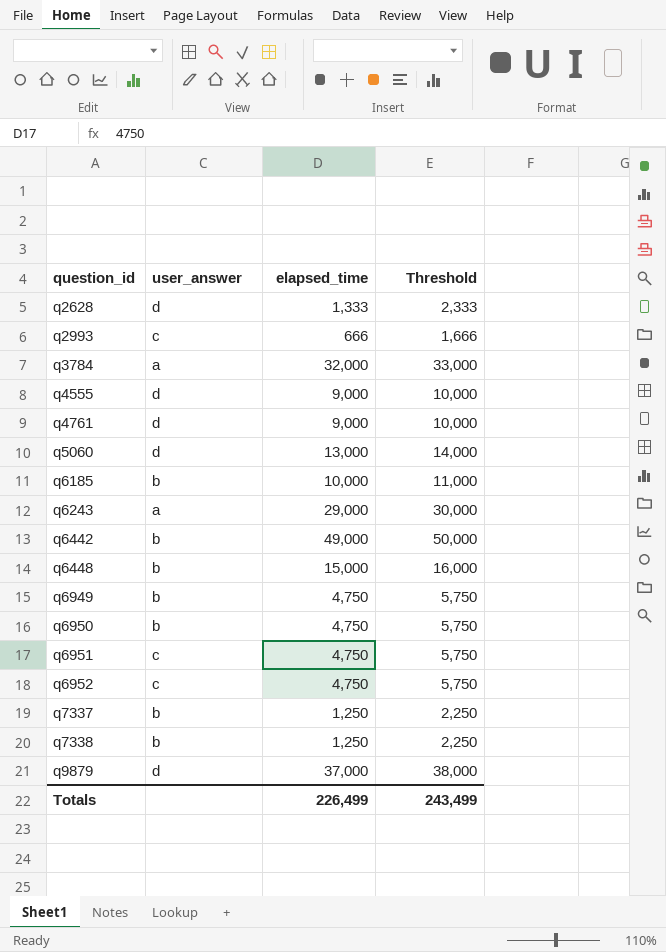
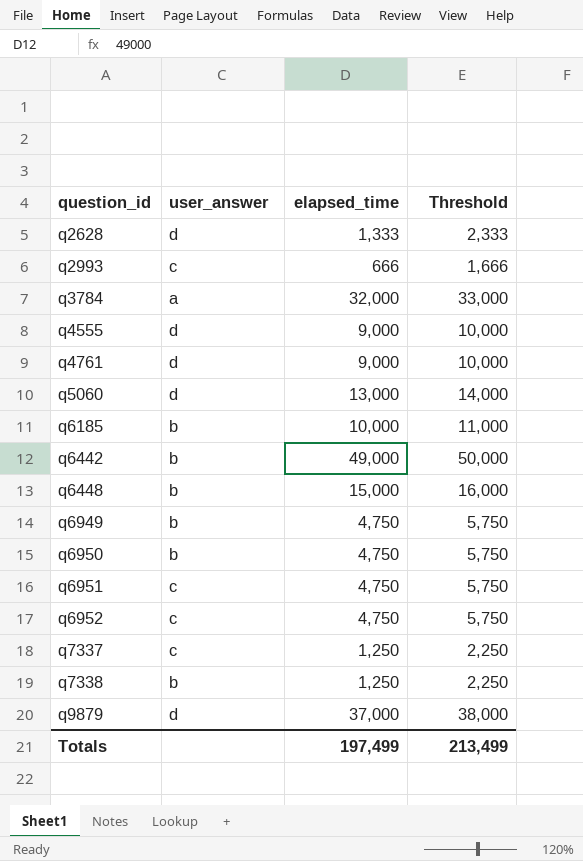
row q6243: a | 29,000 | 30,000 -> none
q7337 | user_answer: b -> c
Totals | elapsed_time: 226,499 -> 197,499
Totals | Threshold: 243,499 -> 213,499

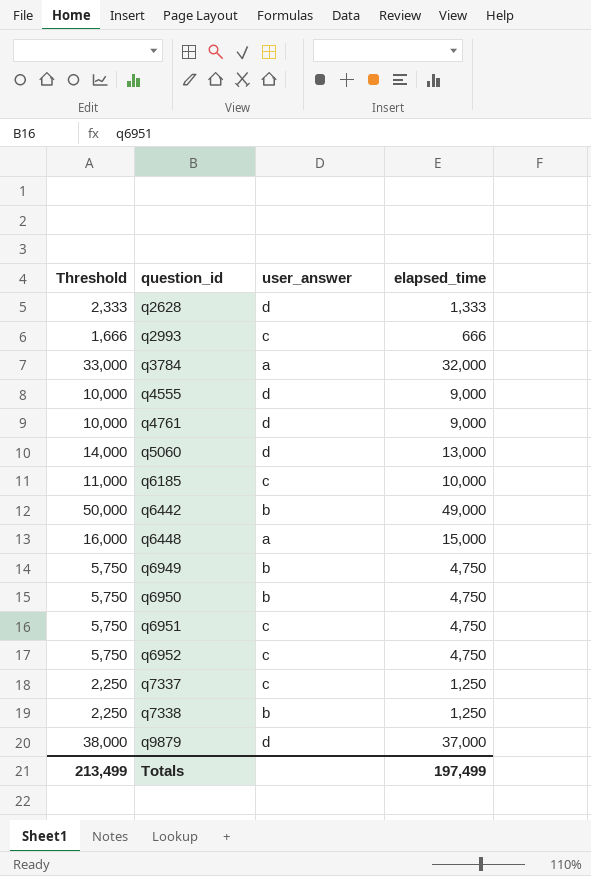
column Threshold | position: 4 -> 1
q6185 | user_answer: b -> c
q6448 | user_answer: b -> a

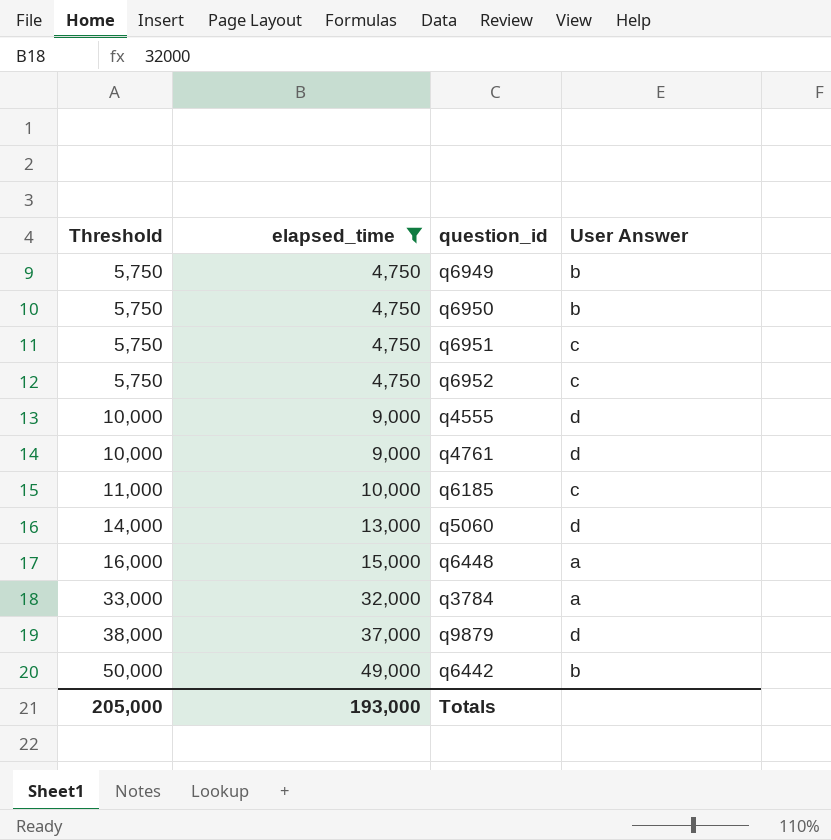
filter: none -> elapsed_time >= 4,750
row order: question_id ascending -> Threshold ascending
column elapsed_time | position: 4 -> 2
column name: user_answer -> User Answer
Totals | Threshold: 213,499 -> 205,000
Totals | elapsed_time: 197,499 -> 193,000

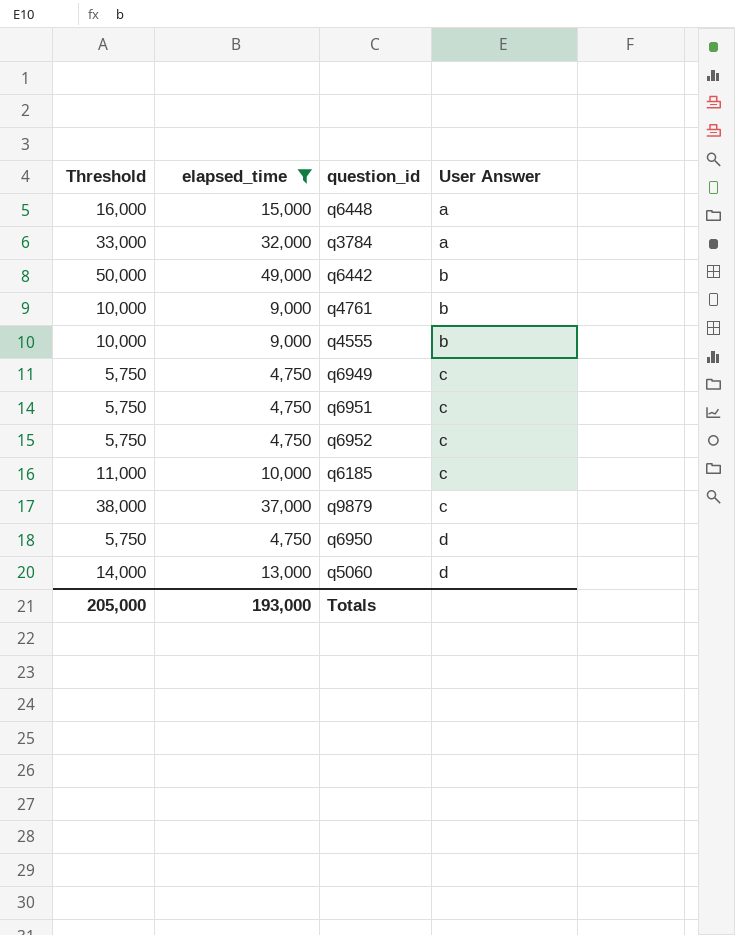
row order: Threshold ascending -> User Answer ascending
q4761 | User Answer: d -> b
q4555 | User Answer: d -> b
q6949 | User Answer: b -> c
q9879 | User Answer: d -> c
q6950 | User Answer: b -> d

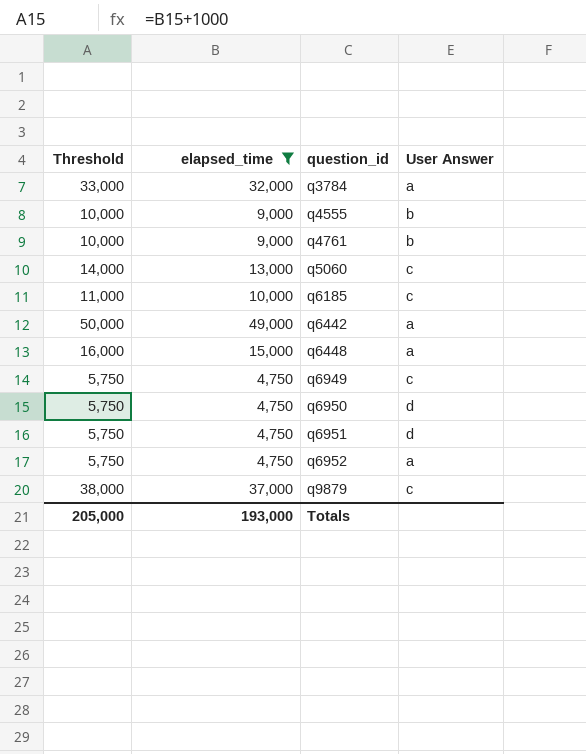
row order: User Answer ascending -> question_id ascending
q5060 | User Answer: d -> c
q6442 | User Answer: b -> a
q6951 | User Answer: c -> d
q6952 | User Answer: c -> a

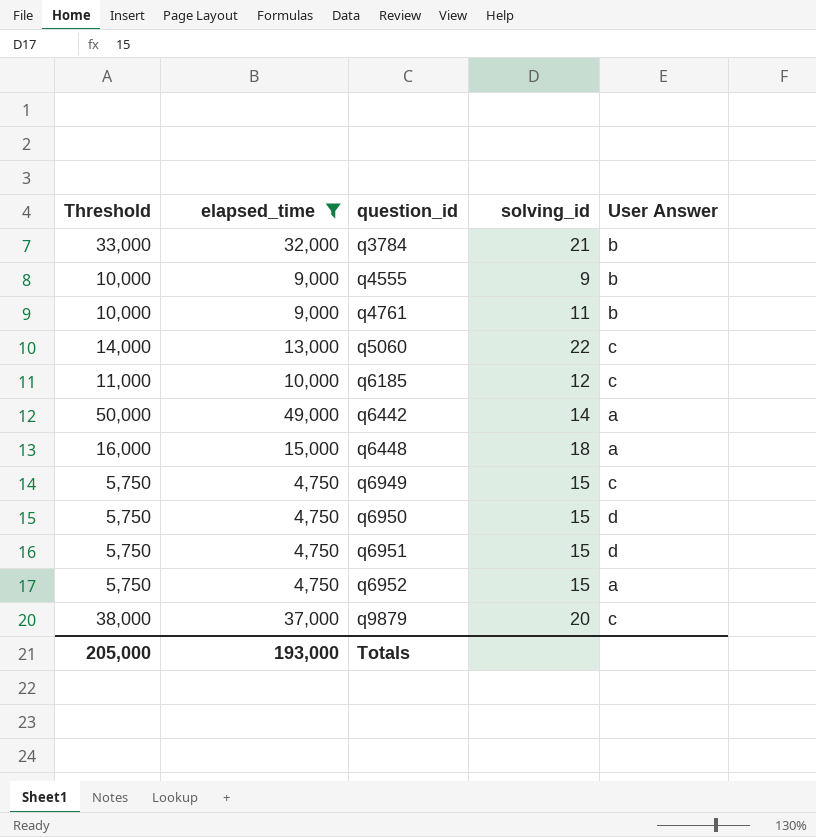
column solving_id | position: none -> 4
q3784 | User Answer: a -> b

